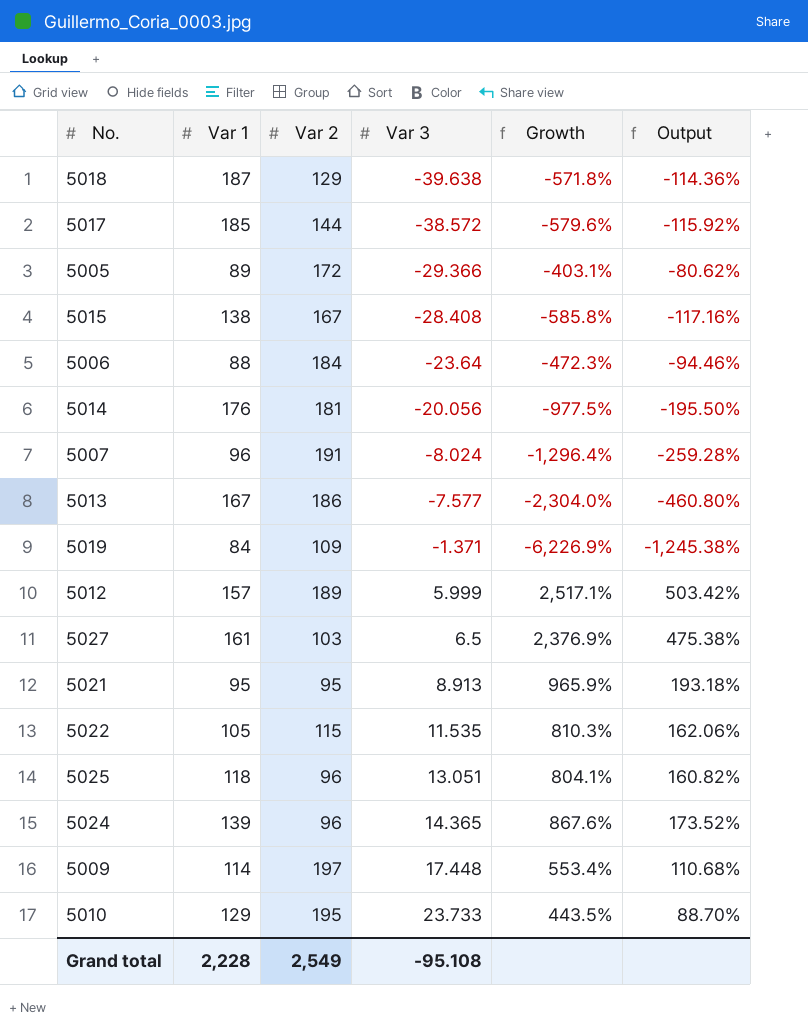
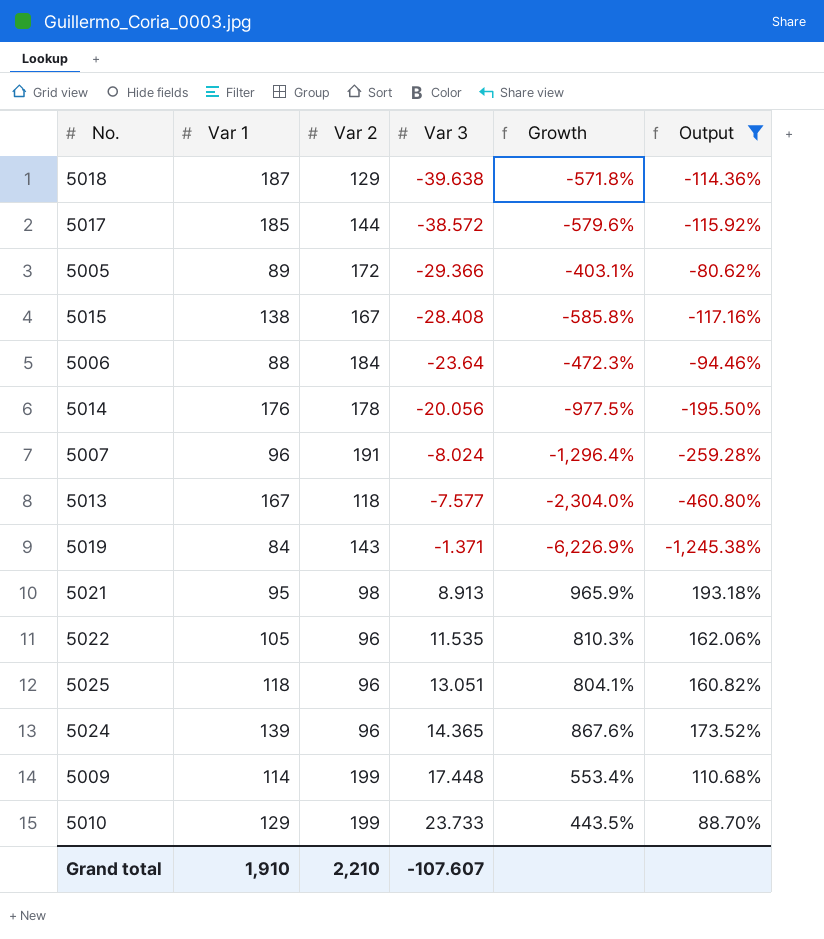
filter: none -> Output <= 193.18%
5014 | Var 2: 181 -> 178
5013 | Var 2: 186 -> 118
5019 | Var 2: 109 -> 143
5021 | Var 2: 95 -> 98
5022 | Var 2: 115 -> 96
5009 | Var 2: 197 -> 199
5010 | Var 2: 195 -> 199
Grand total | Var 1: 2,228 -> 1,910
Grand total | Var 2: 2,549 -> 2,210
Grand total | Var 3: -95.108 -> -107.607

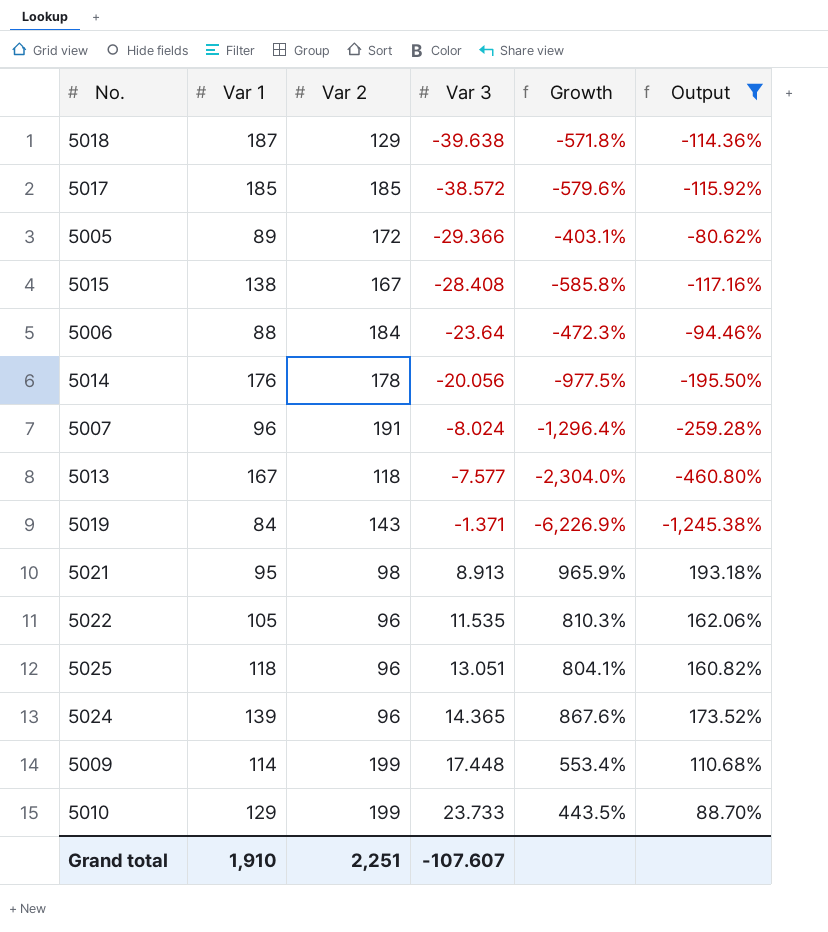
5017 | Var 2: 144 -> 185
Grand total | Var 2: 2,210 -> 2,251

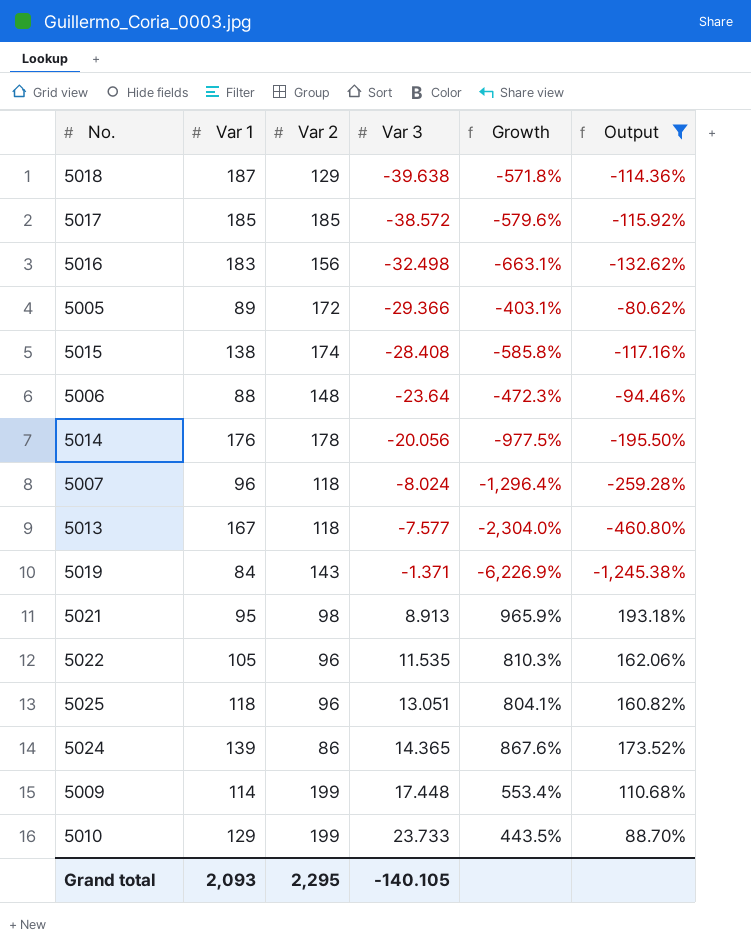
row 5016: none -> 183 | 156 | -32.498 | -663.1% | -132.62%
5015 | Var 2: 167 -> 174
5006 | Var 2: 184 -> 148
5007 | Var 2: 191 -> 118
5024 | Var 2: 96 -> 86
Grand total | Var 1: 1,910 -> 2,093
Grand total | Var 2: 2,251 -> 2,295
Grand total | Var 3: -107.607 -> -140.105

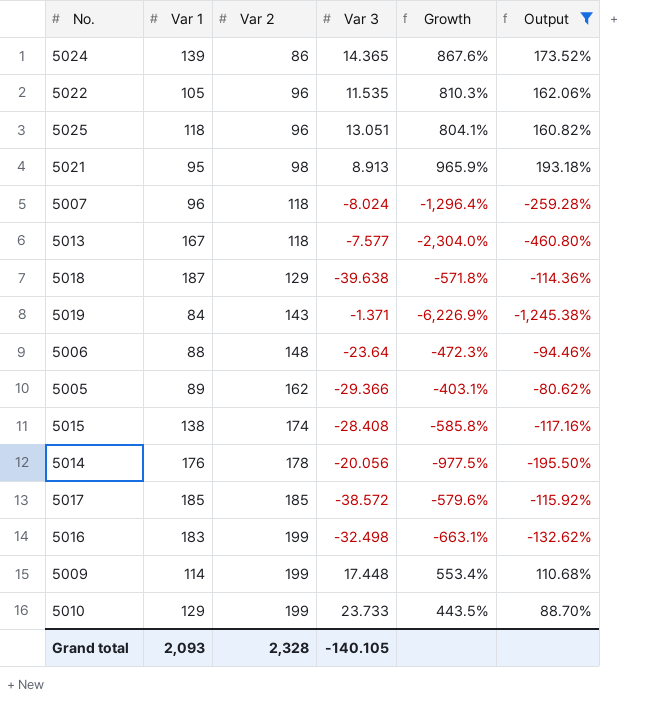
row order: Var 3 ascending -> Var 2 ascending
5005 | Var 2: 172 -> 162
5016 | Var 2: 156 -> 199
Grand total | Var 2: 2,295 -> 2,328

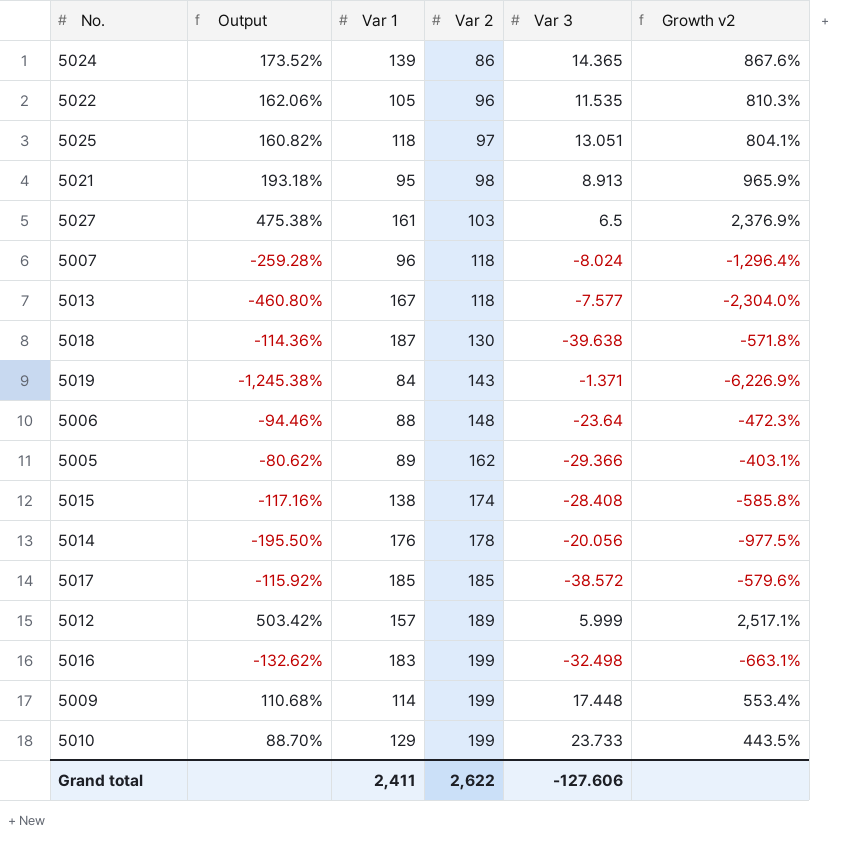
filter: Output <= 193.18% -> none
column Output | position: 6 -> 2
column name: Growth -> Growth v2
5025 | Var 2: 96 -> 97
5018 | Var 2: 129 -> 130
Grand total | Var 1: 2,093 -> 2,411
Grand total | Var 2: 2,328 -> 2,622
Grand total | Var 3: -140.105 -> -127.606

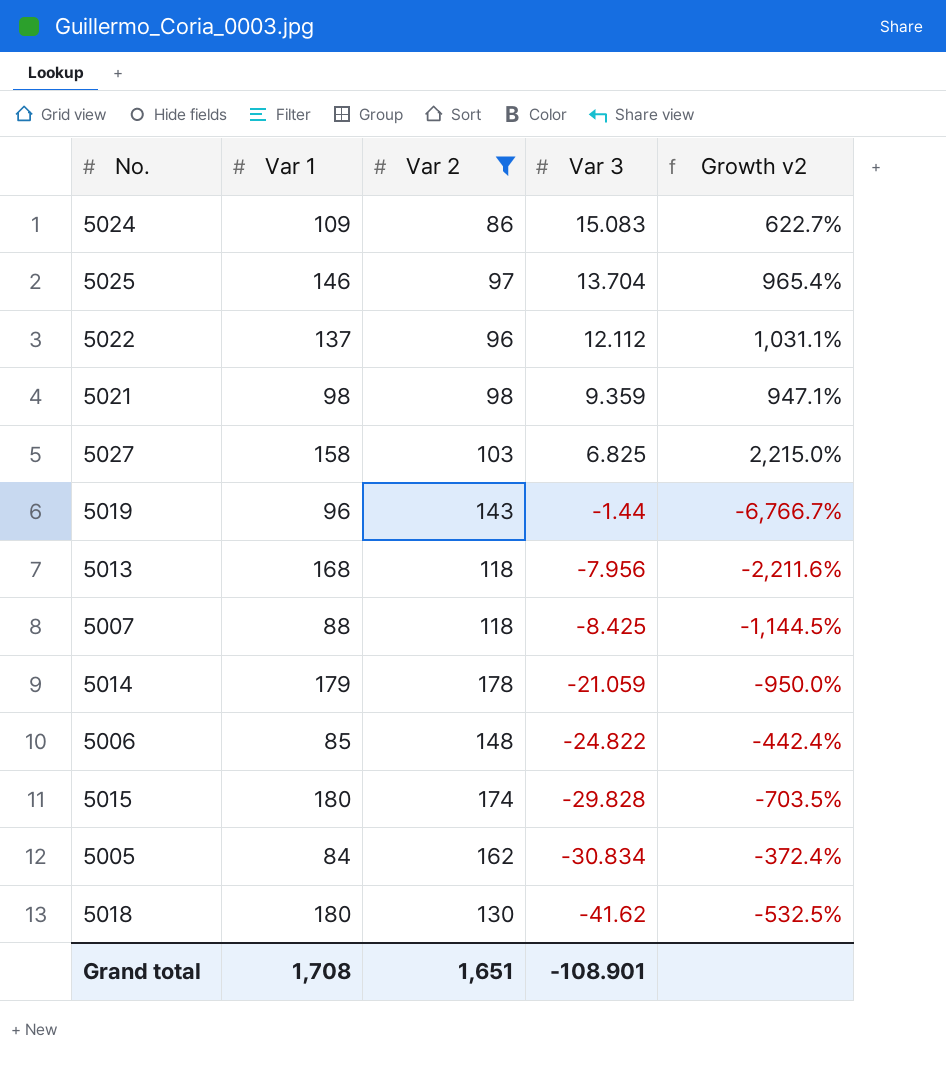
filter: none -> Var 2 <= 178
row order: Var 2 ascending -> Var 3 descending
column Output | formula: [Growth v2] * 0.2 -> none
5024 | Var 1: 139 -> 109
5024 | Var 3: 14.365 -> 15.083
5024 | Growth v2: 867.6% -> 622.7%
5025 | Var 1: 118 -> 146
5025 | Var 3: 13.051 -> 13.704
5025 | Growth v2: 804.1% -> 965.4%
5022 | Var 1: 105 -> 137
5022 | Var 3: 11.535 -> 12.112
5022 | Growth v2: 810.3% -> 1,031.1%
5021 | Var 1: 95 -> 98
5021 | Var 3: 8.913 -> 9.359
5021 | Growth v2: 965.9% -> 947.1%
5027 | Var 1: 161 -> 158
5027 | Var 3: 6.5 -> 6.825
5027 | Growth v2: 2,376.9% -> 2,215.0%
5019 | Var 1: 84 -> 96
5019 | Var 3: -1.371 -> -1.44
5019 | Growth v2: -6,226.9% -> -6,766.7%
5013 | Var 1: 167 -> 168
5013 | Var 3: -7.577 -> -7.956
5013 | Growth v2: -2,304.0% -> -2,211.6%
5007 | Var 1: 96 -> 88
5007 | Var 3: -8.024 -> -8.425
5007 | Growth v2: -1,296.4% -> -1,144.5%
5014 | Var 1: 176 -> 179
5014 | Var 3: -20.056 -> -21.059
5014 | Growth v2: -977.5% -> -950.0%
5006 | Var 1: 88 -> 85
5006 | Var 3: -23.64 -> -24.822
5006 | Growth v2: -472.3% -> -442.4%
5015 | Var 1: 138 -> 180
5015 | Var 3: -28.408 -> -29.828
5015 | Growth v2: -585.8% -> -703.5%
5005 | Var 1: 89 -> 84
5005 | Var 3: -29.366 -> -30.834
5005 | Growth v2: -403.1% -> -372.4%
5018 | Var 1: 187 -> 180
5018 | Var 3: -39.638 -> -41.62
5018 | Growth v2: -571.8% -> -532.5%
Grand total | Var 1: 2,411 -> 1,708
Grand total | Var 2: 2,622 -> 1,651
Grand total | Var 3: -127.606 -> -108.901

